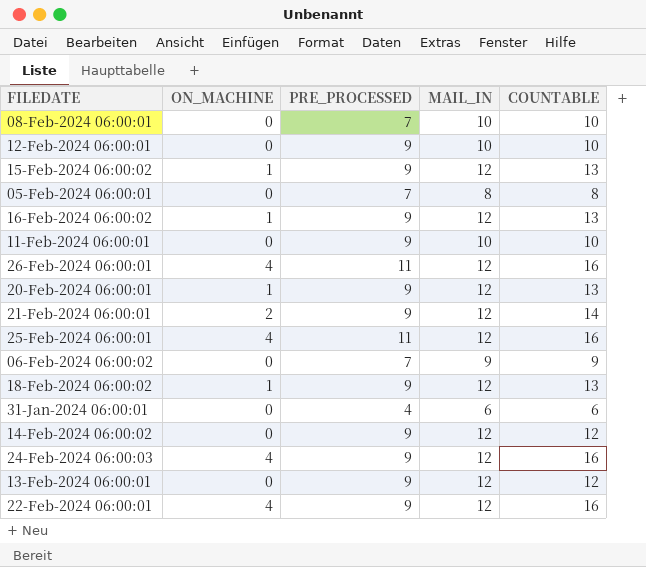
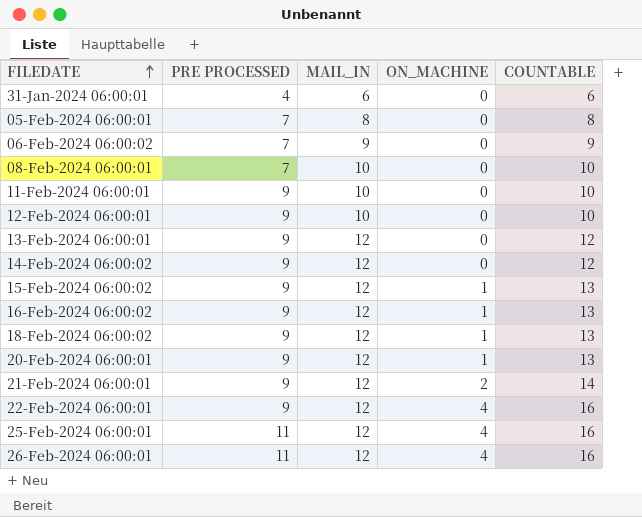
row order: none -> FILEDATE ascending
column name: PRE_PROCESSED -> PRE PROCESSED
column ON_MACHINE | position: 2 -> 4
row 24-Feb-2024 06:00:03: 4 | 9 | 12 | 16 -> none

